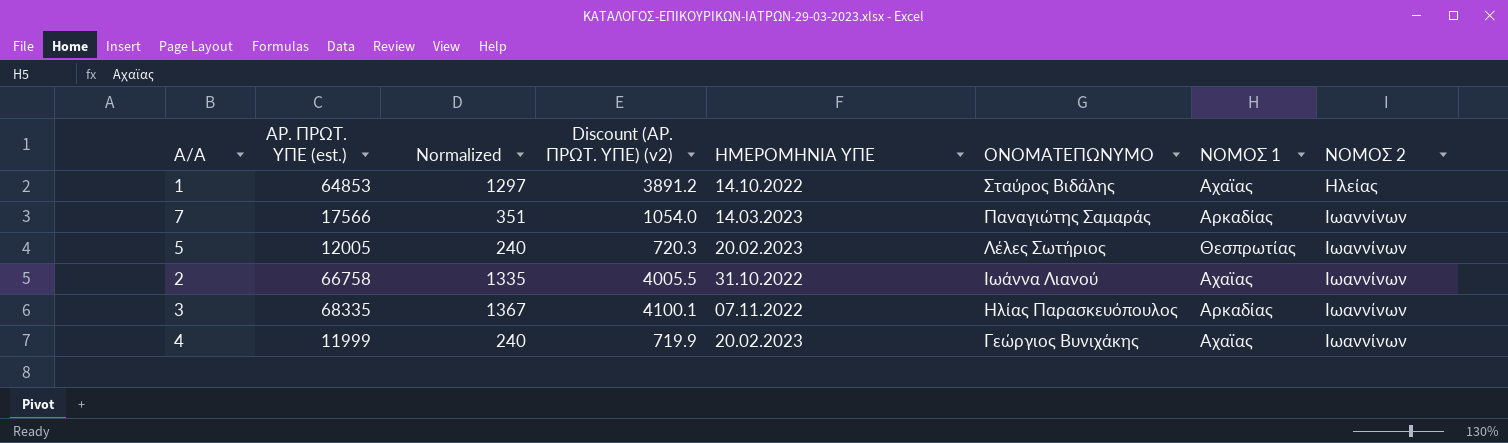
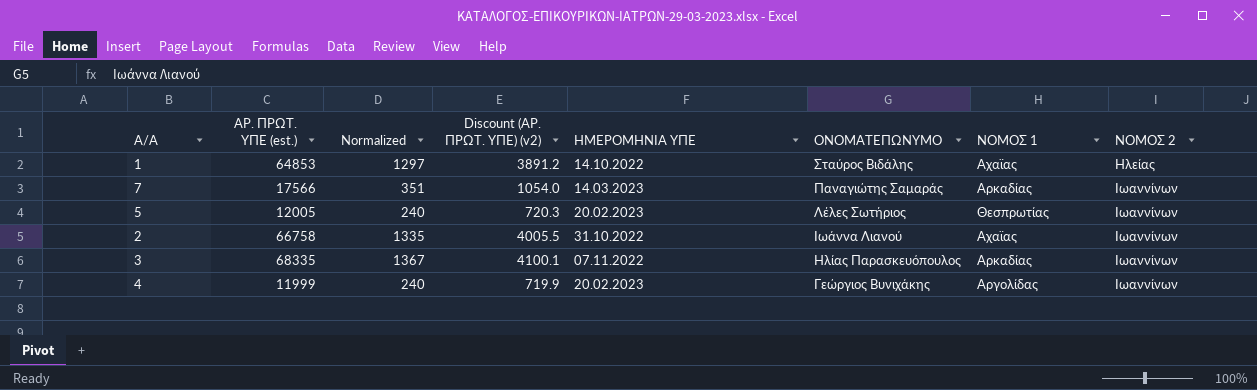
4 | ΝΟΜΟΣ 1: Αχαϊας -> Αργολίδας

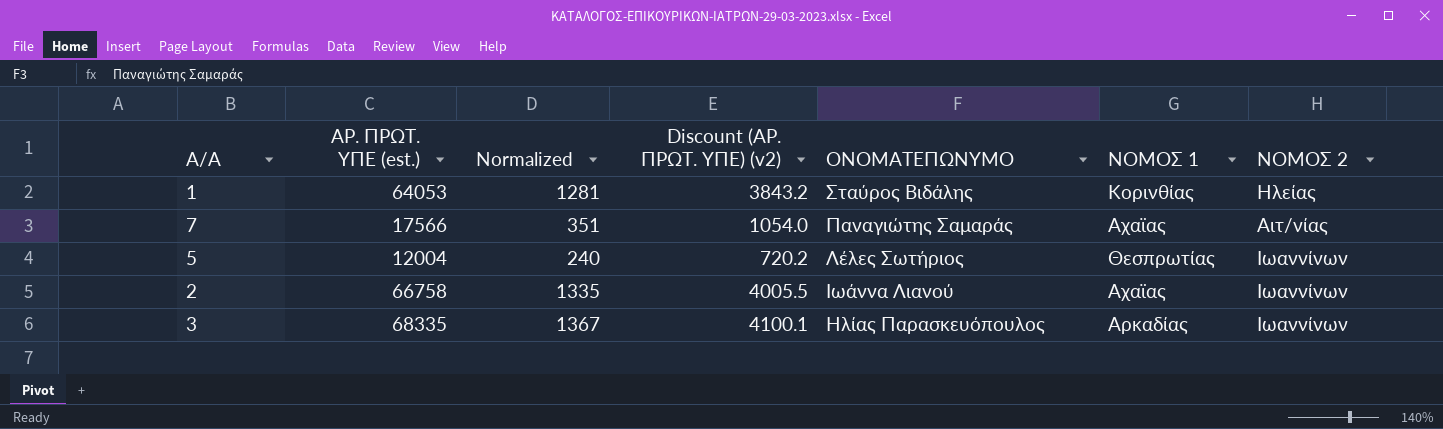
column ΗΜΕΡΟΜΗΝΙΑ ΥΠΕ | position: 5 -> none
row 4: 11999 | 240 | 719.9 | 20.02.2023 | Γεώργιος Βυνιχάκης | Αργολίδας | Ιωαννίνων -> none
1 | ΑΡ. ΠΡΩΤ. ΥΠΕ (est.): 64853 -> 64053
1 | Normalized: 1297 -> 1281
1 | Discount (ΑΡ. ΠΡΩΤ. ΥΠΕ) (v2): 3891.2 -> 3843.2
1 | ΝΟΜΟΣ 1: Αχαϊας -> Κορινθίας
7 | ΝΟΜΟΣ 1: Αρκαδίας -> Αχαϊας
7 | ΝΟΜΟΣ 2: Ιωαννίνων -> Αιτ/νίας
5 | ΑΡ. ΠΡΩΤ. ΥΠΕ (est.): 12005 -> 12004
5 | Discount (ΑΡ. ΠΡΩΤ. ΥΠΕ) (v2): 720.3 -> 720.2

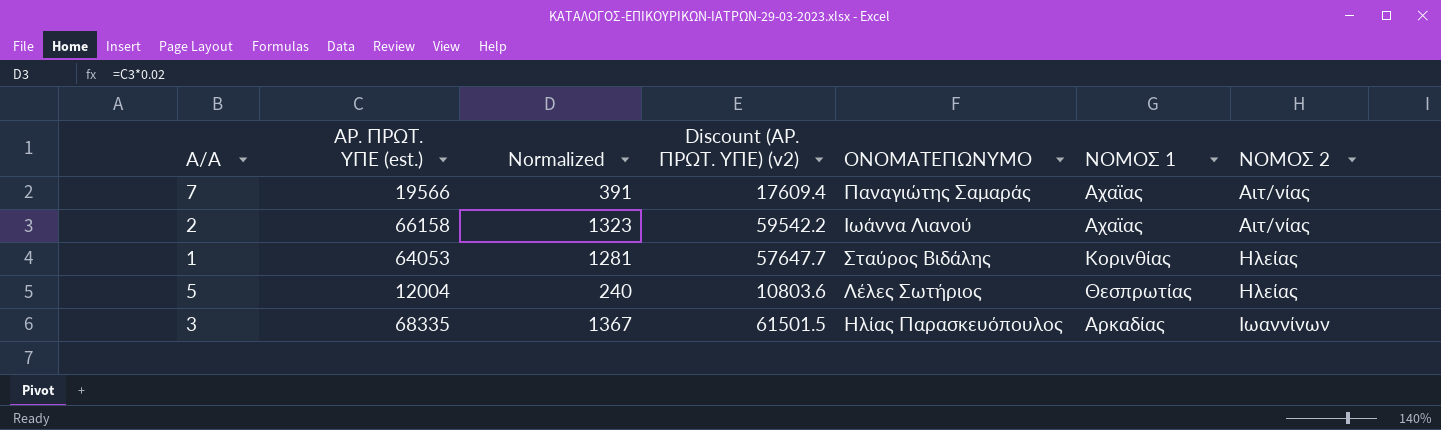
row order: ΟΝΟΜΑΤΕΠΩΝΥΜΟ descending -> ΝΟΜΟΣ 2 ascending
column Discount (ΑΡ. ΠΡΩΤ. ΥΠΕ) (v2) | formula: [ΑΡ. ΠΡΩΤ. ΥΠΕ (est.)] * 0.06 -> [ΑΡ. ΠΡΩΤ. ΥΠΕ (est.)] * 0.9
7 | ΑΡ. ΠΡΩΤ. ΥΠΕ (est.): 17566 -> 19566
7 | Normalized: 351 -> 391
2 | ΑΡ. ΠΡΩΤ. ΥΠΕ (est.): 66758 -> 66158
2 | Normalized: 1335 -> 1323
2 | ΝΟΜΟΣ 2: Ιωαννίνων -> Αιτ/νίας
5 | ΝΟΜΟΣ 2: Ιωαννίνων -> Ηλείας

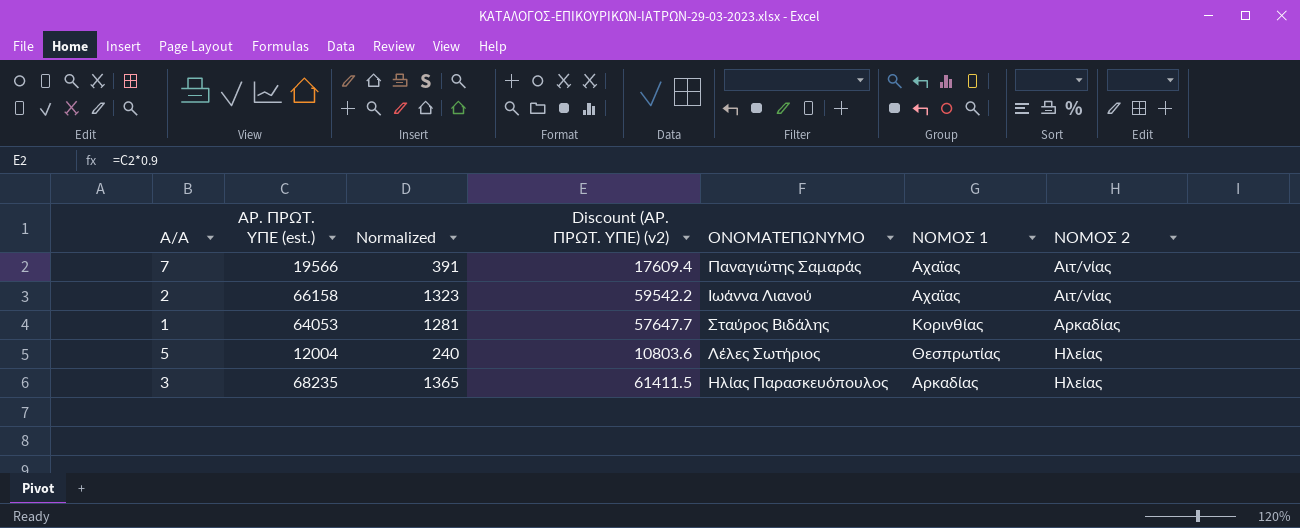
1 | ΝΟΜΟΣ 2: Ηλείας -> Αρκαδίας
3 | ΑΡ. ΠΡΩΤ. ΥΠΕ (est.): 68335 -> 68235
3 | Normalized: 1367 -> 1365
3 | Discount (ΑΡ. ΠΡΩΤ. ΥΠΕ) (v2): 61501.5 -> 61411.5
3 | ΝΟΜΟΣ 2: Ιωαννίνων -> Ηλείας

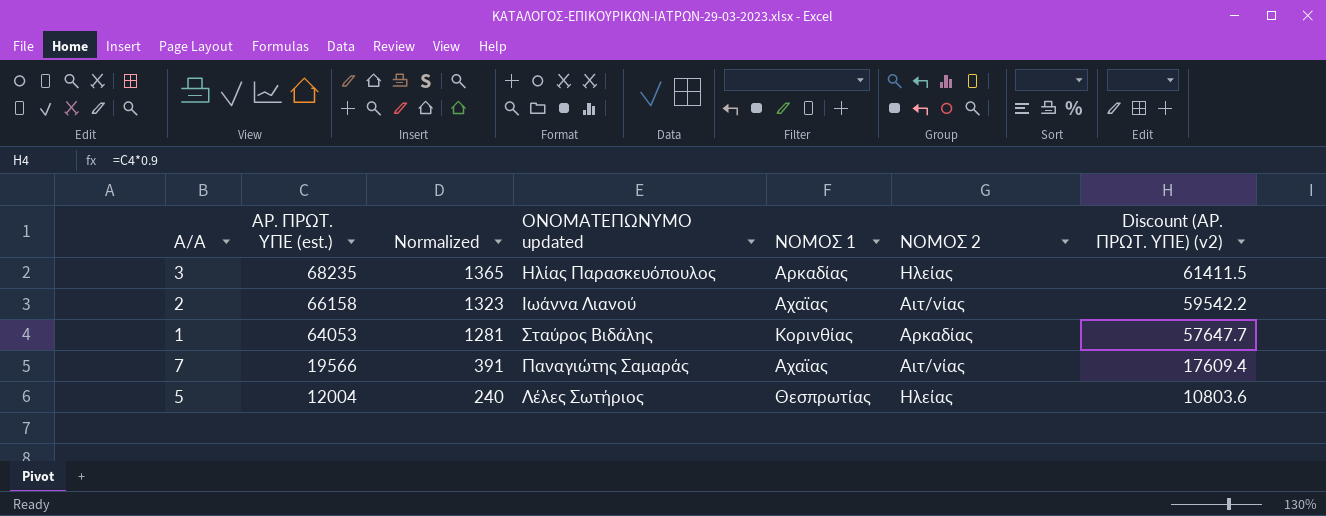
row order: ΝΟΜΟΣ 2 ascending -> ΑΡ. ΠΡΩΤ. ΥΠΕ (est.) descending
column name: ΟΝΟΜΑΤΕΠΩΝΥΜΟ -> ΟΝΟΜΑΤΕΠΩΝΥΜΟ updated
column Discount (ΑΡ. ΠΡΩΤ. ΥΠΕ) (v2) | position: 4 -> 7

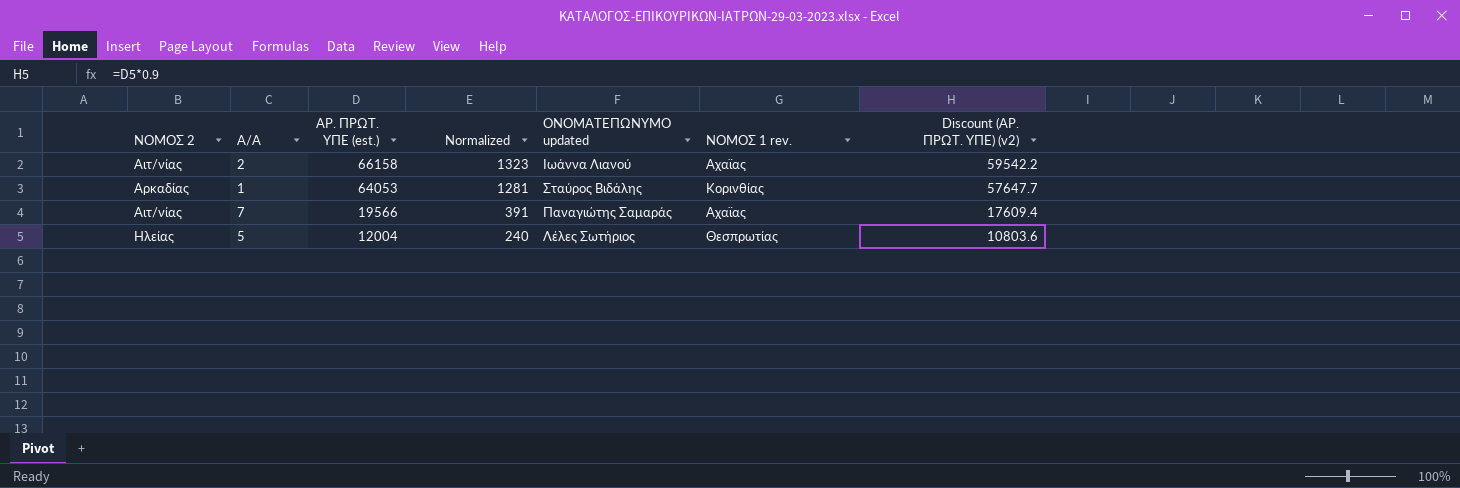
column ΝΟΜΟΣ 2 | position: 6 -> 1
column name: ΝΟΜΟΣ 1 -> ΝΟΜΟΣ 1 rev.
row 3: 68235 | 1365 | Ηλίας Παρασκευόπουλος | Αρκαδίας | Ηλείας | 61411.5 -> none

